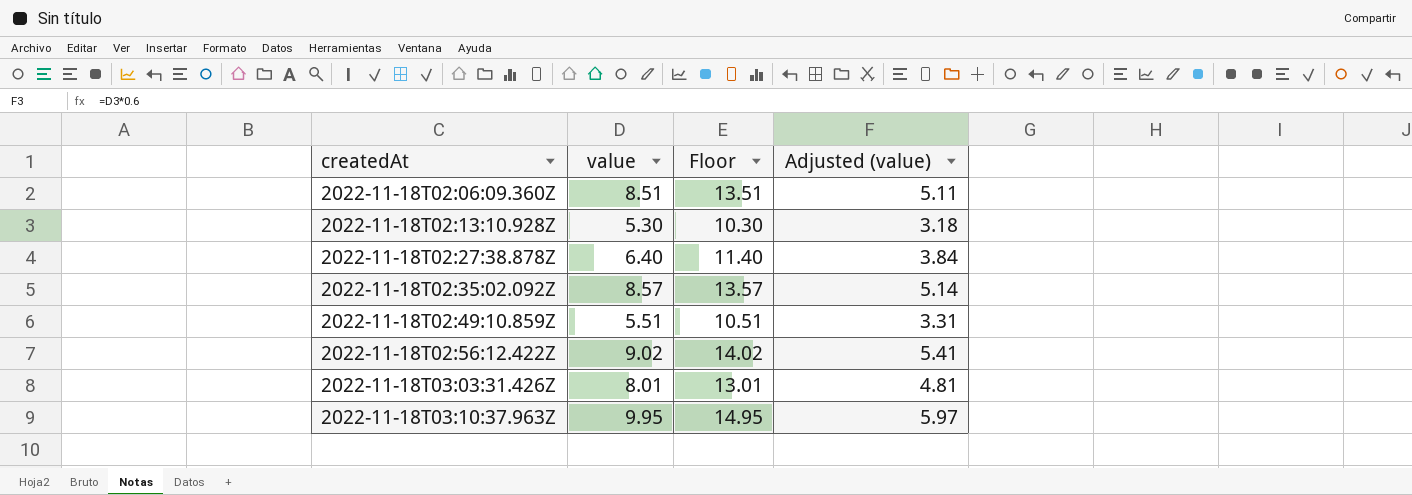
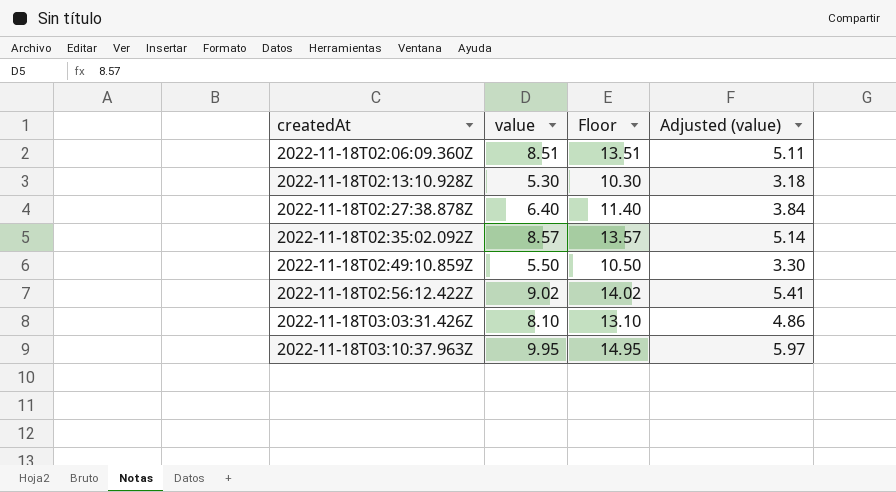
2022-11-18T02:49:10.859Z | value: 5.51 -> 5.50
2022-11-18T02:49:10.859Z | Floor: 10.51 -> 10.50
2022-11-18T02:49:10.859Z | Adjusted (value): 3.31 -> 3.30
2022-11-18T03:03:31.426Z | value: 8.01 -> 8.10
2022-11-18T03:03:31.426Z | Floor: 13.01 -> 13.10
2022-11-18T03:03:31.426Z | Adjusted (value): 4.81 -> 4.86

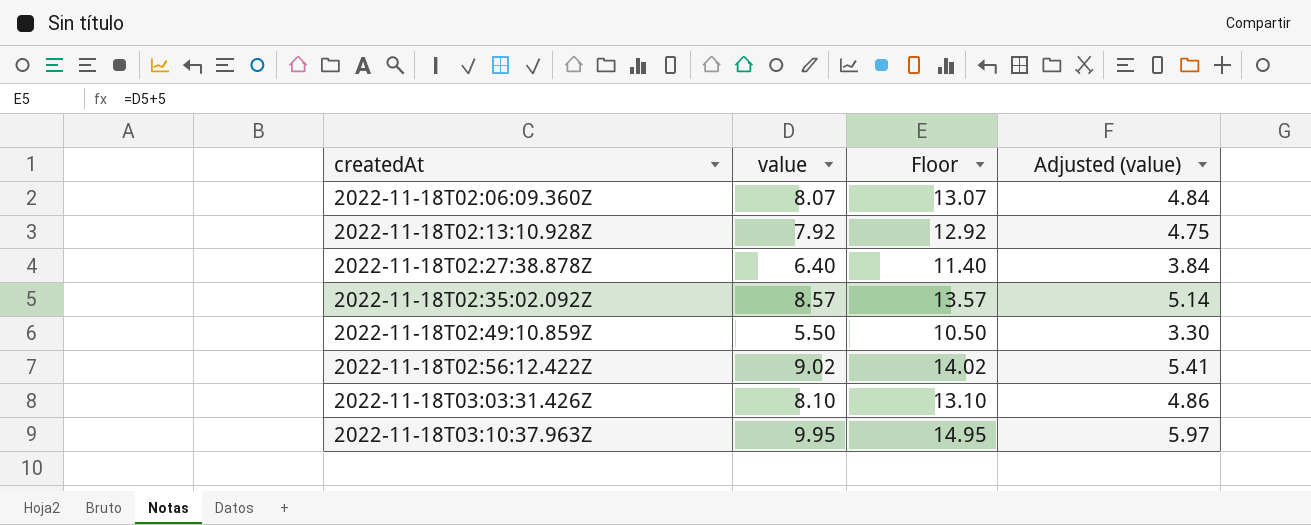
2022-11-18T02:06:09.360Z | value: 8.51 -> 8.07
2022-11-18T02:06:09.360Z | Floor: 13.51 -> 13.07
2022-11-18T02:06:09.360Z | Adjusted (value): 5.11 -> 4.84
2022-11-18T02:13:10.928Z | value: 5.30 -> 7.92
2022-11-18T02:13:10.928Z | Floor: 10.30 -> 12.92
2022-11-18T02:13:10.928Z | Adjusted (value): 3.18 -> 4.75

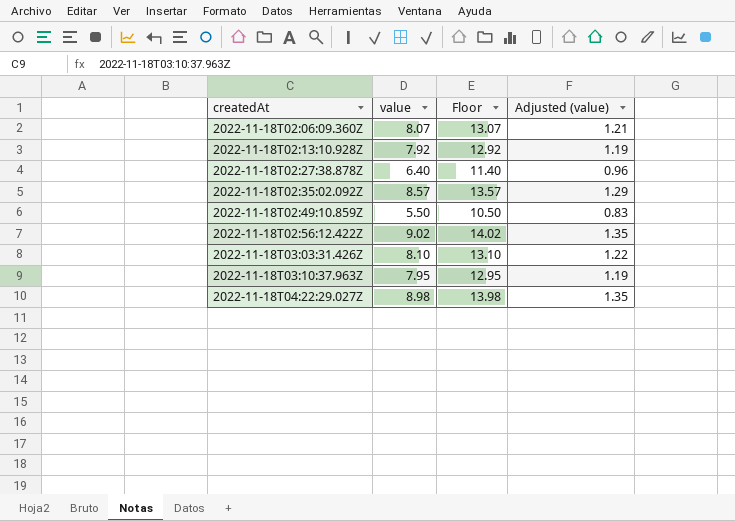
column Adjusted (value) | formula: [value] * 0.6 -> [value] * 0.15
2022-11-18T03:10:37.963Z | value: 9.95 -> 7.95
2022-11-18T03:10:37.963Z | Floor: 14.95 -> 12.95
row 2022-11-18T04:22:29.027Z: none -> 8.98 | 13.98 | 1.35

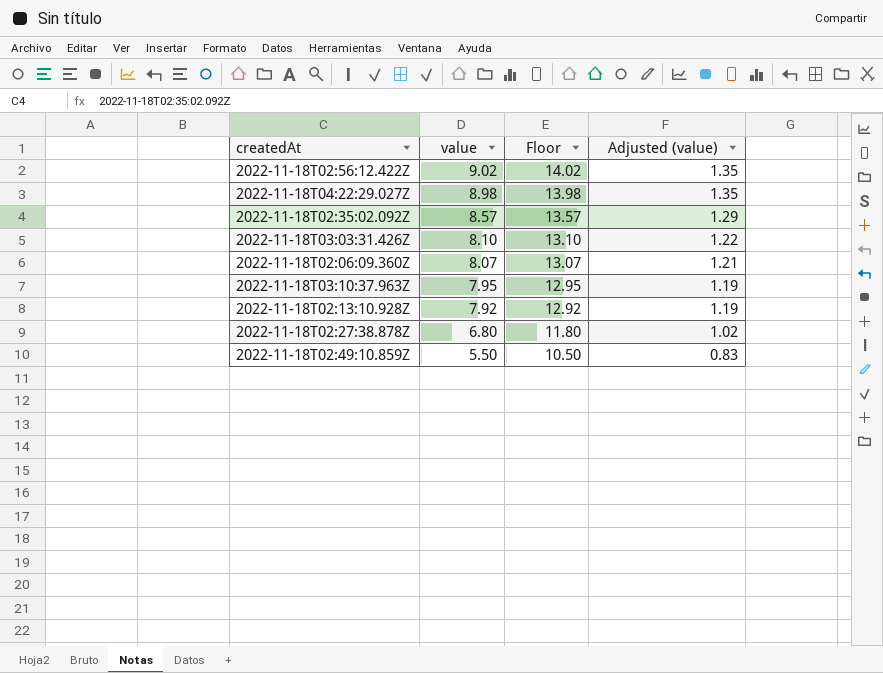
row order: createdAt ascending -> value descending
2022-11-18T02:27:38.878Z | value: 6.40 -> 6.80
2022-11-18T02:27:38.878Z | Floor: 11.40 -> 11.80
2022-11-18T02:27:38.878Z | Adjusted (value): 0.96 -> 1.02

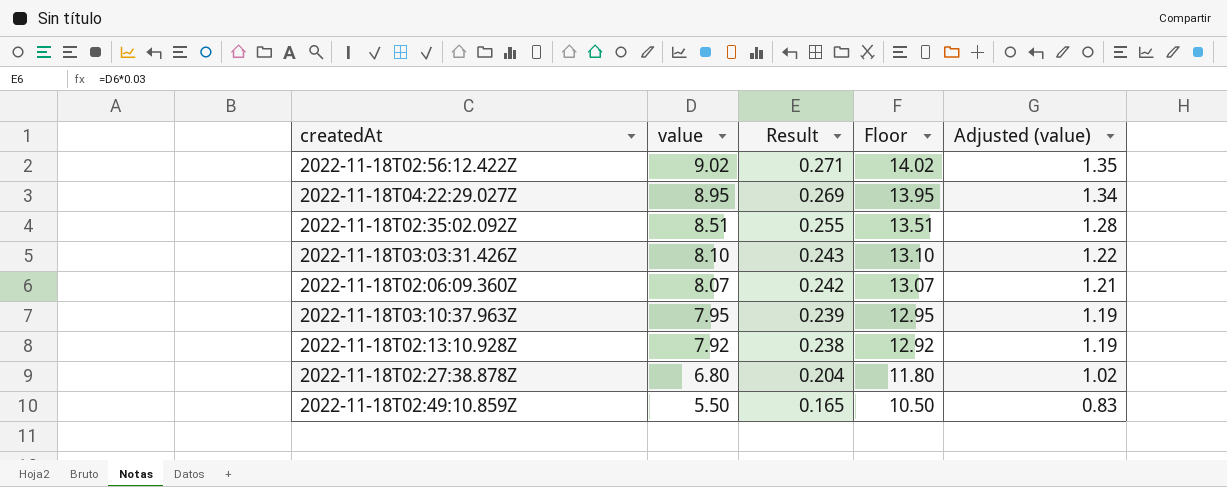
column Result | formula: none -> [value] * 0.03
2022-11-18T04:22:29.027Z | value: 8.98 -> 8.95
2022-11-18T04:22:29.027Z | Floor: 13.98 -> 13.95
2022-11-18T04:22:29.027Z | Adjusted (value): 1.35 -> 1.34
2022-11-18T02:35:02.092Z | value: 8.57 -> 8.51
2022-11-18T02:35:02.092Z | Floor: 13.57 -> 13.51
2022-11-18T02:35:02.092Z | Adjusted (value): 1.29 -> 1.28

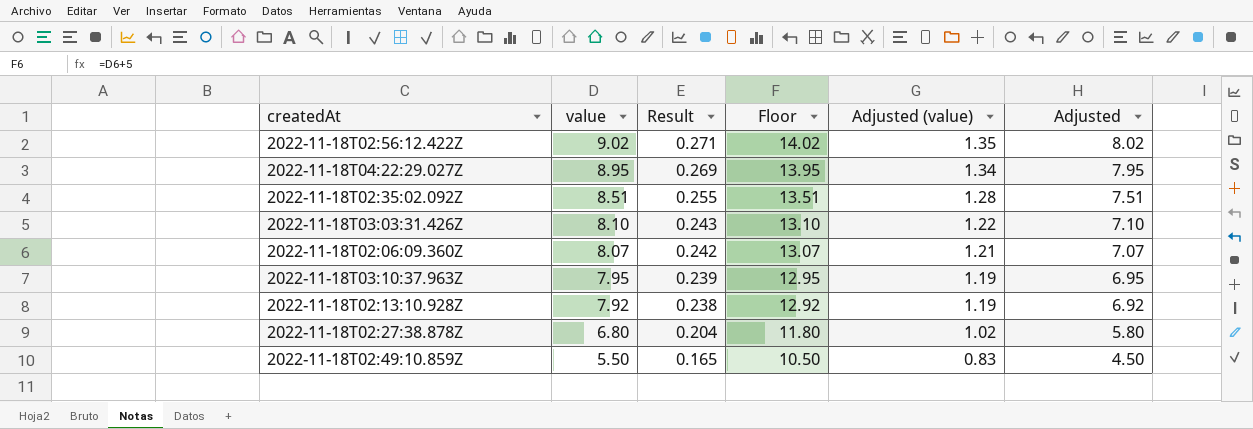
column Adjusted | formula: none -> [value] - 1

